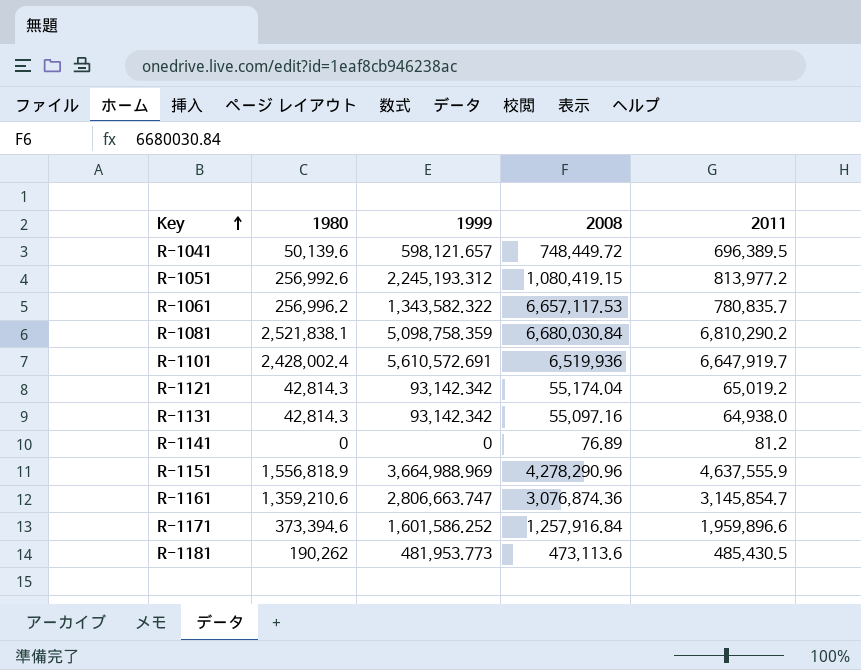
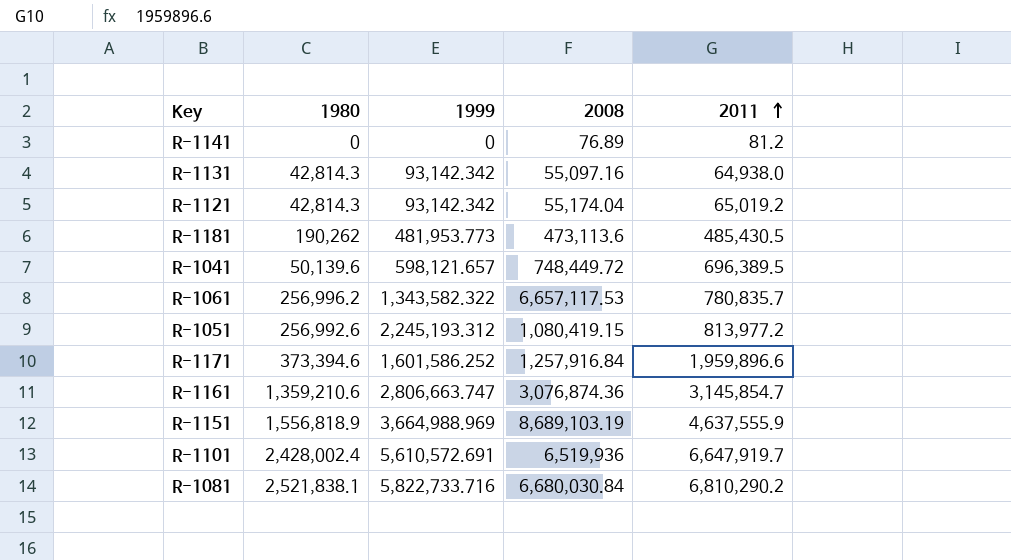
row order: Key ascending -> 2011 ascending
R-1151 | 2008: 4,278,290.96 -> 8,689,103.19
R-1081 | 1999: 5,098,758.359 -> 5,822,733.716

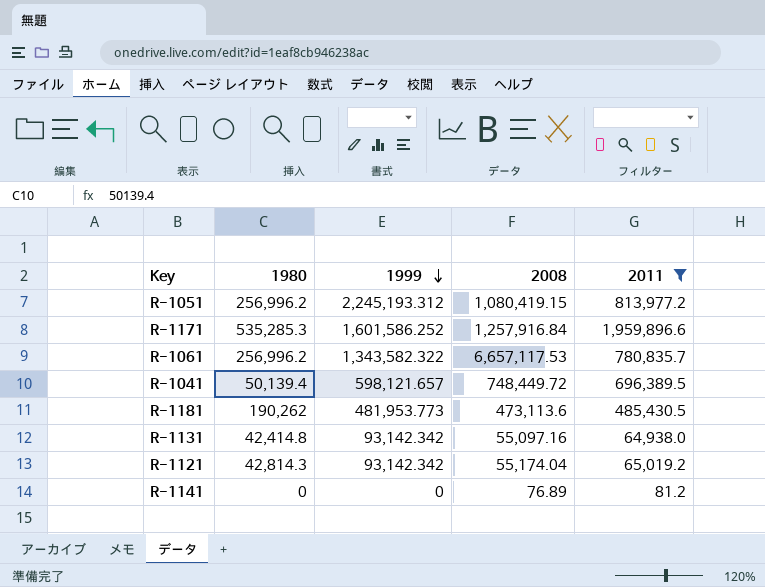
filter: none -> 2011 <= 1,959,896.6
row order: 2011 ascending -> 1999 descending
R-1051 | 1980: 256,992.6 -> 256,996.2
R-1171 | 1980: 373,394.6 -> 535,285.3
R-1041 | 1980: 50,139.6 -> 50,139.4
R-1131 | 1980: 42,814.3 -> 42,414.8

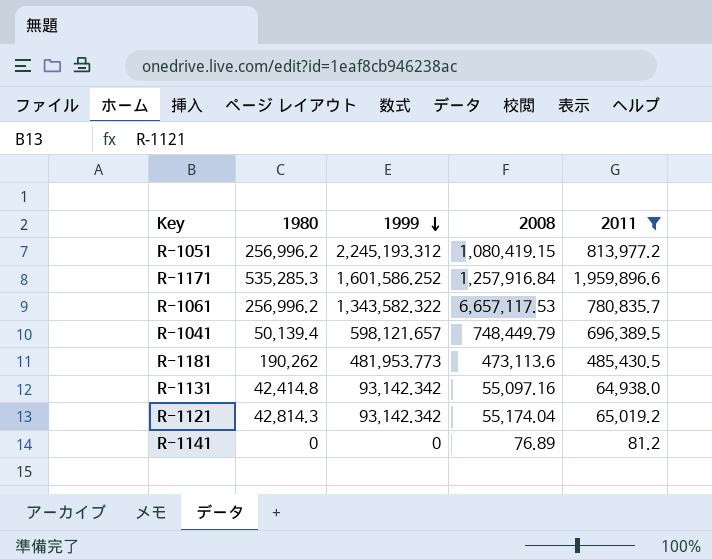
R-1041 | 2008: 748,449.72 -> 748,449.79

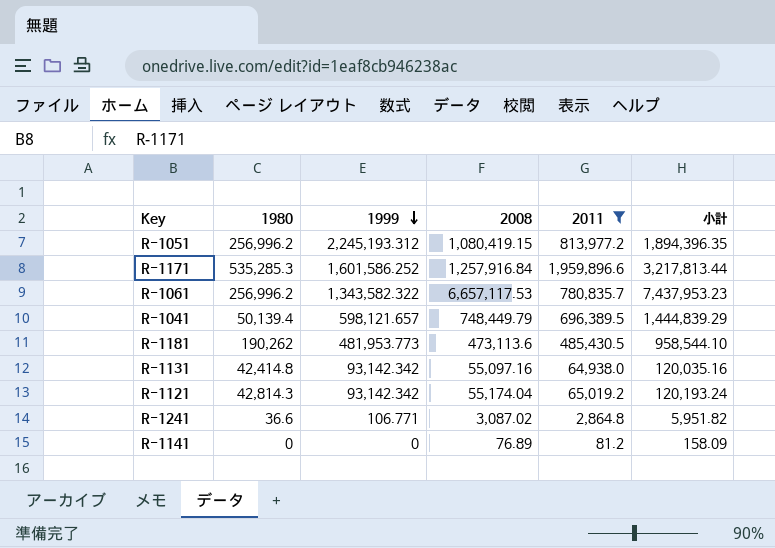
column 小計 | formula: none -> [2008] + [2011]
row R-1241: none -> 36.6 | 106.771 | 3,087.02 | 2,864.8 | 5,951.82

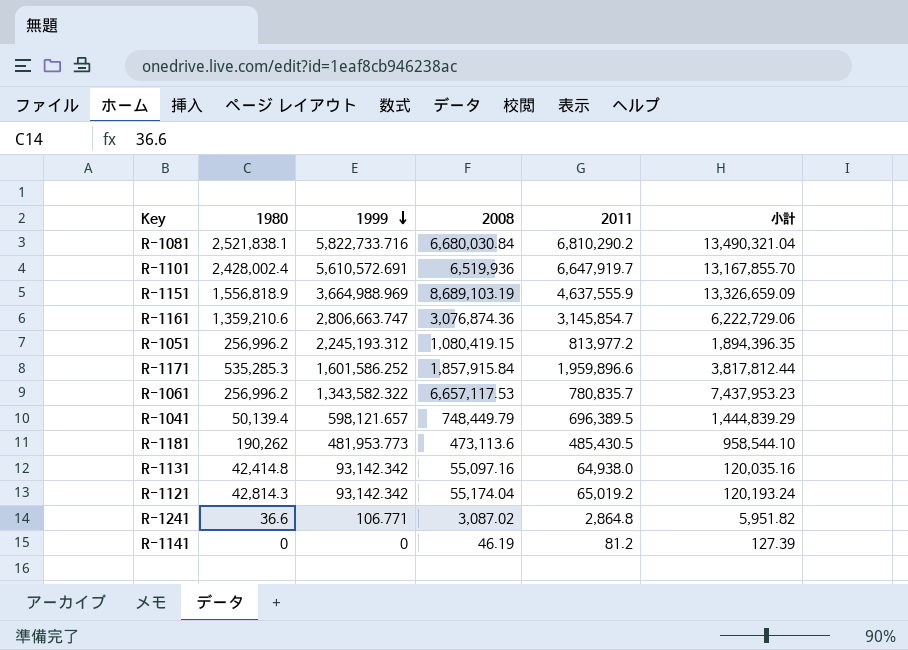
filter: 2011 <= 1,959,896.6 -> none
R-1171 | 2008: 1,257,916.84 -> 1,857,915.84
R-1171 | 小計: 3,217,813.44 -> 3,817,812.44
R-1141 | 2008: 76.89 -> 46.19
R-1141 | 小計: 158.09 -> 127.39

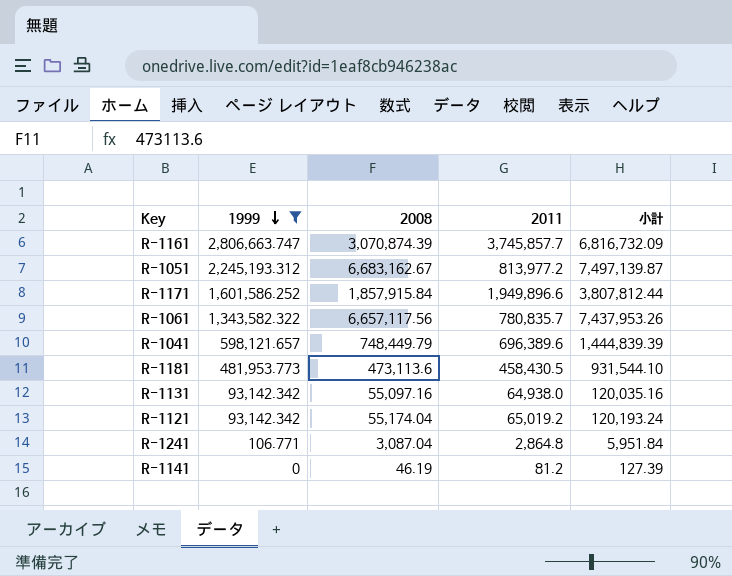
filter: none -> 1999 <= 2,806,663.747
column 1980 | position: 2 -> none
R-1161 | 2008: 3,076,874.36 -> 3,070,874.39
R-1161 | 2011: 3,145,854.7 -> 3,745,857.7
R-1161 | 小計: 6,222,729.06 -> 6,816,732.09
R-1051 | 2008: 1,080,419.15 -> 6,683,162.67
R-1051 | 小計: 1,894,396.35 -> 7,497,139.87
R-1171 | 2011: 1,959,896.6 -> 1,949,896.6
R-1171 | 小計: 3,817,812.44 -> 3,807,812.44
R-1061 | 2008: 6,657,117.53 -> 6,657,117.56
R-1061 | 小計: 7,437,953.23 -> 7,437,953.26
R-1041 | 2011: 696,389.5 -> 696,389.6
R-1041 | 小計: 1,444,839.29 -> 1,444,839.39
R-1181 | 2011: 485,430.5 -> 458,430.5
R-1181 | 小計: 958,544.10 -> 931,544.10
R-1241 | 2008: 3,087.02 -> 3,087.04
R-1241 | 小計: 5,951.82 -> 5,951.84

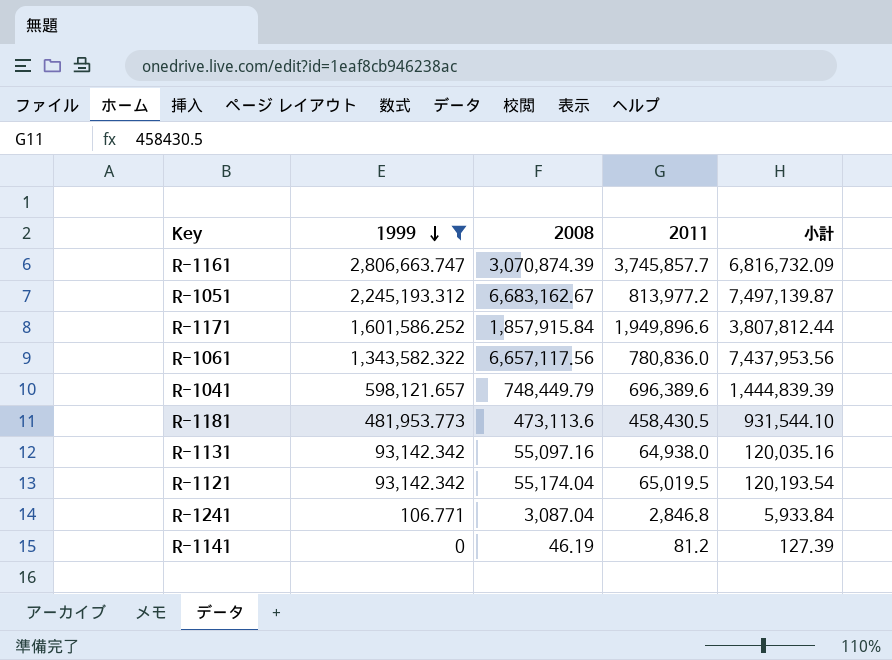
R-1061 | 2011: 780,835.7 -> 780,836.0
R-1061 | 小計: 7,437,953.26 -> 7,437,953.56
R-1121 | 2011: 65,019.2 -> 65,019.5
R-1121 | 小計: 120,193.24 -> 120,193.54
R-1241 | 2011: 2,864.8 -> 2,846.8
R-1241 | 小計: 5,951.84 -> 5,933.84

